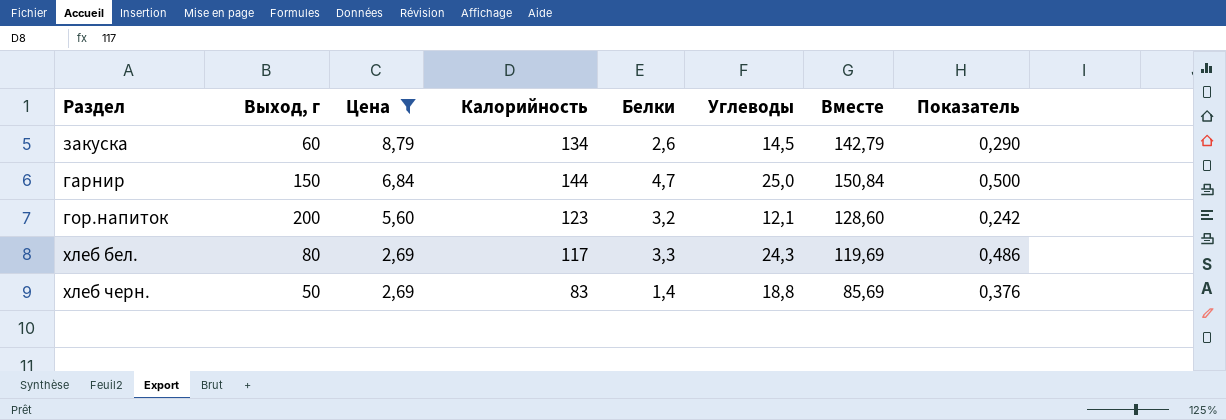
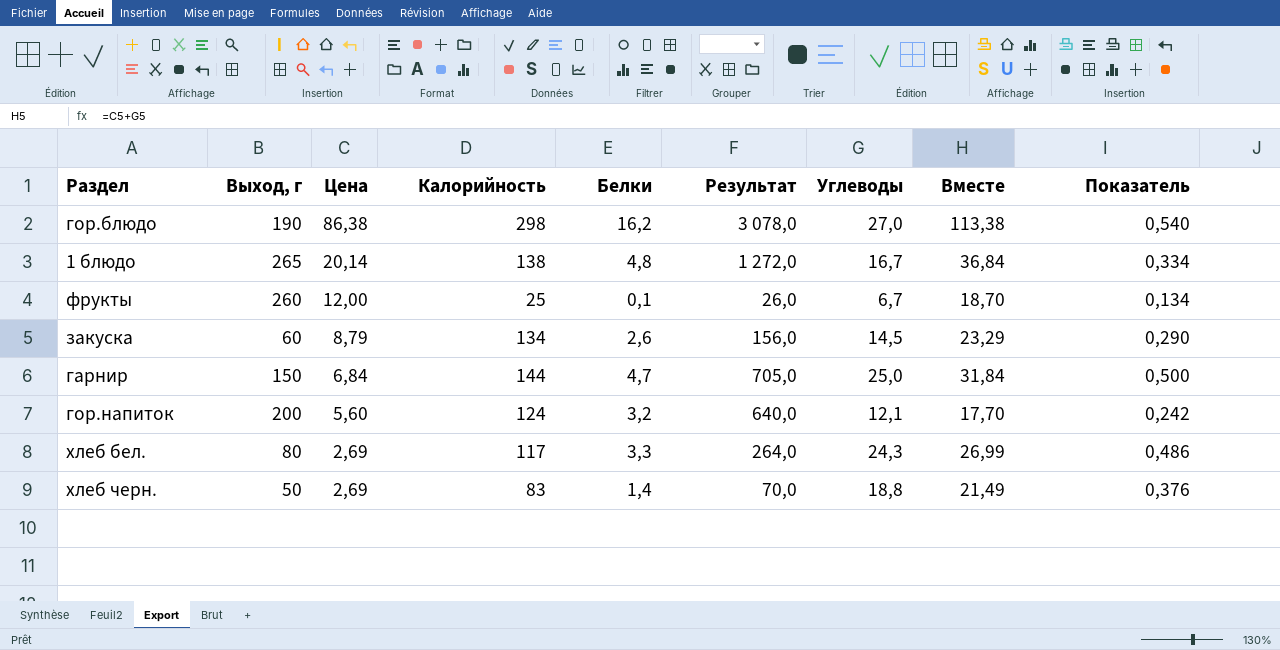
filter: Цена <= 8,79 -> none
column Результат | formula: none -> [Выход, г] * [Белки]
column Вместе | formula: [Цена] + [Калорийность] -> [Цена] + [Углеводы]
гор.напиток | Калорийность: 123 -> 124

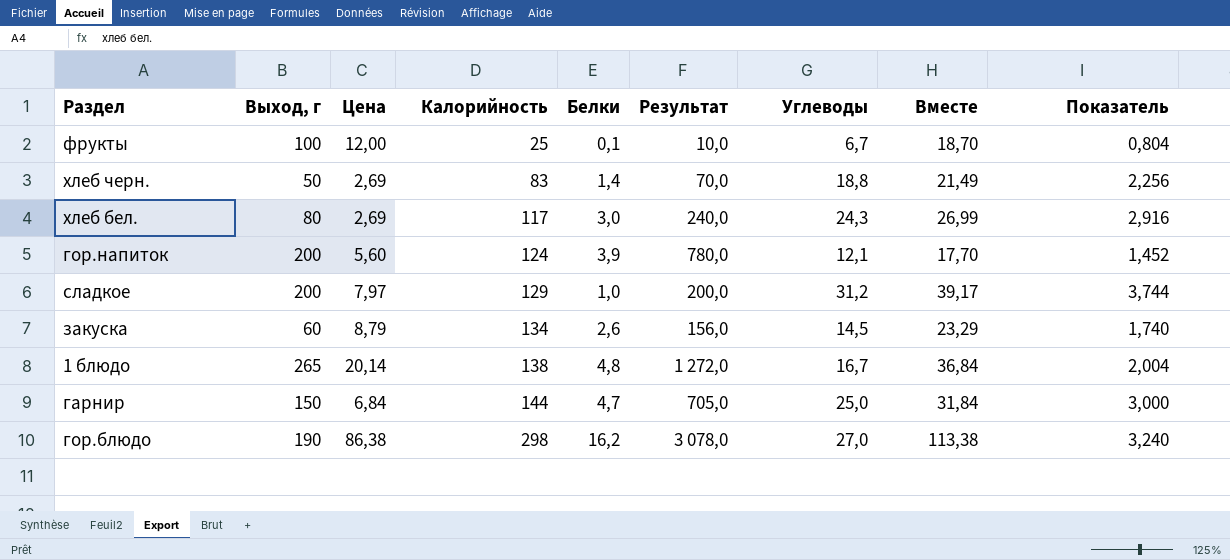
row order: Цена descending -> Калорийность ascending
column Показатель | formula: [Углеводы] * 0,02 -> [Углеводы] * 0,12
фрукты | Выход, г: 260 -> 100
фрукты | Результат: 26,0 -> 10,0
хлеб бел. | Белки: 3,3 -> 3,0
хлеб бел. | Результат: 264,0 -> 240,0
гор.напиток | Белки: 3,2 -> 3,9
гор.напиток | Результат: 640,0 -> 780,0
row сладкое: none -> 200 | 7,97 | 129 | 1,0 | 200,0 | 31,2 | 39,17 | 3,744

